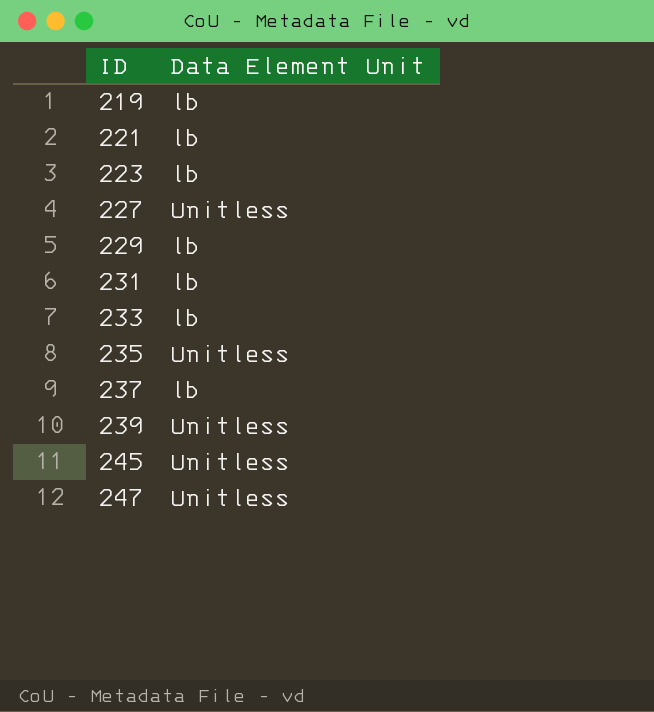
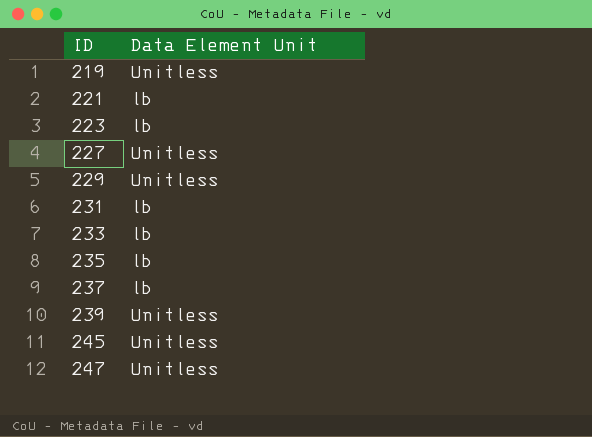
219 | Data Element Unit: lb -> Unitless
229 | Data Element Unit: lb -> Unitless
235 | Data Element Unit: Unitless -> lb

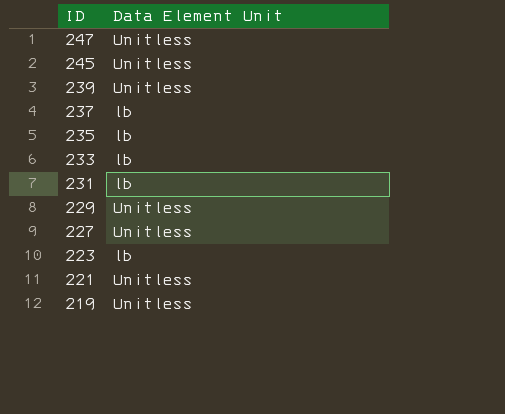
row order: ID ascending -> ID descending
221 | Data Element Unit: lb -> Unitless

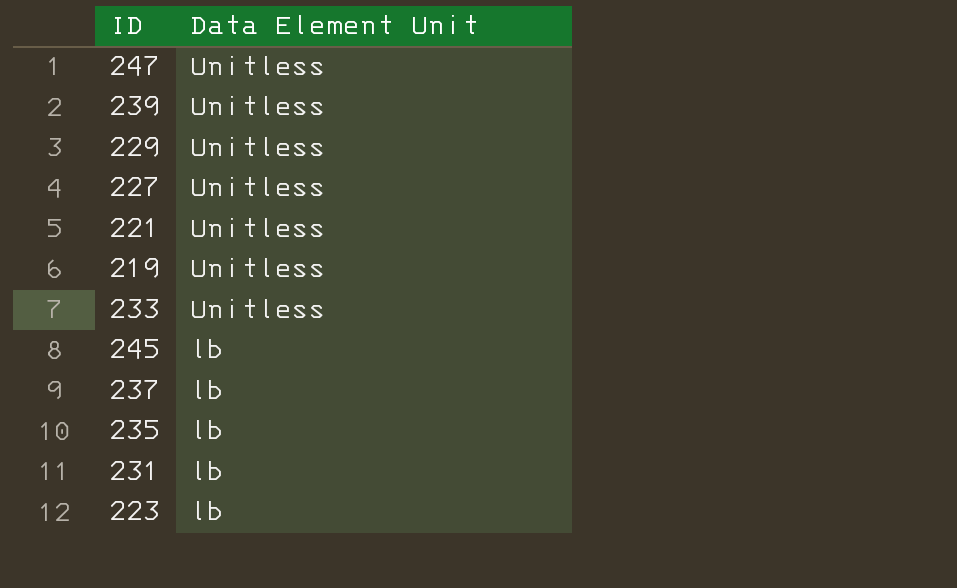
row order: ID descending -> Data Element Unit descending
233 | Data Element Unit: lb -> Unitless
245 | Data Element Unit: Unitless -> lb

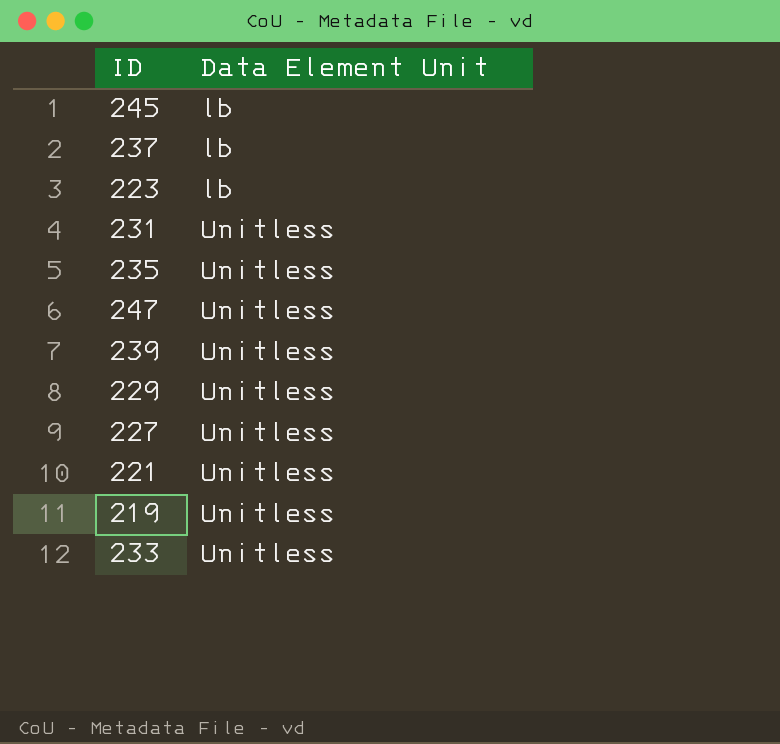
row order: Data Element Unit descending -> Data Element Unit ascending
231 | Data Element Unit: lb -> Unitless
235 | Data Element Unit: lb -> Unitless

